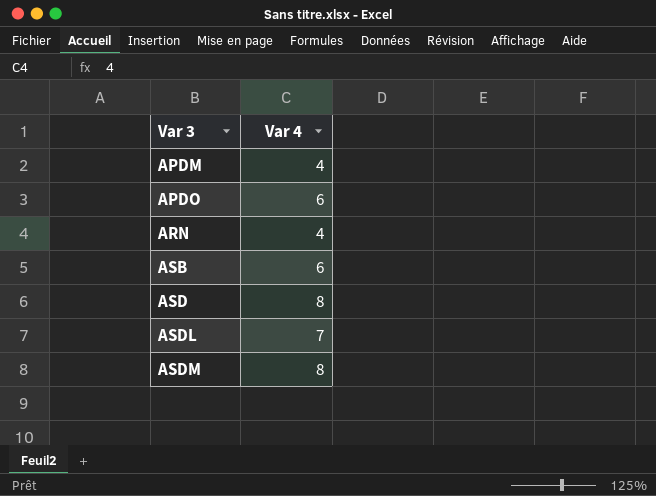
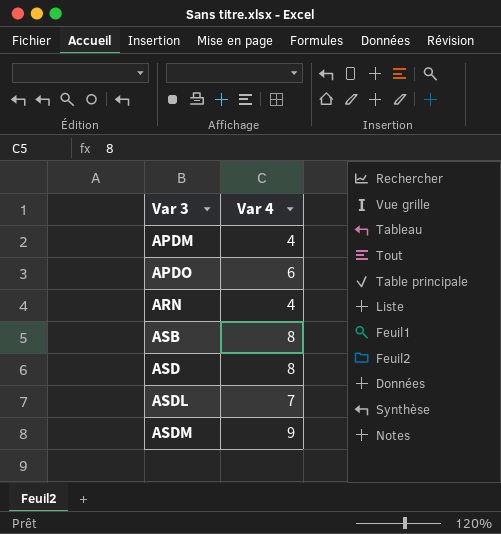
ASB | Var 4: 6 -> 8
ASDM | Var 4: 8 -> 9

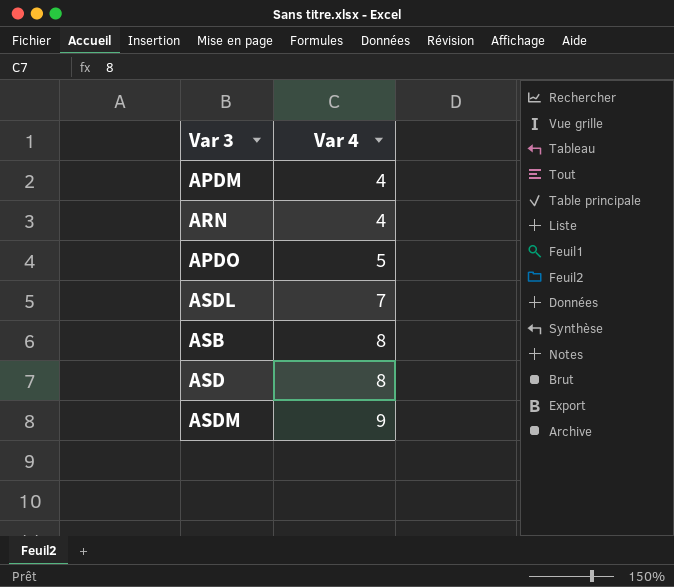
row order: Var 3 ascending -> Var 4 ascending
APDO | Var 4: 6 -> 5

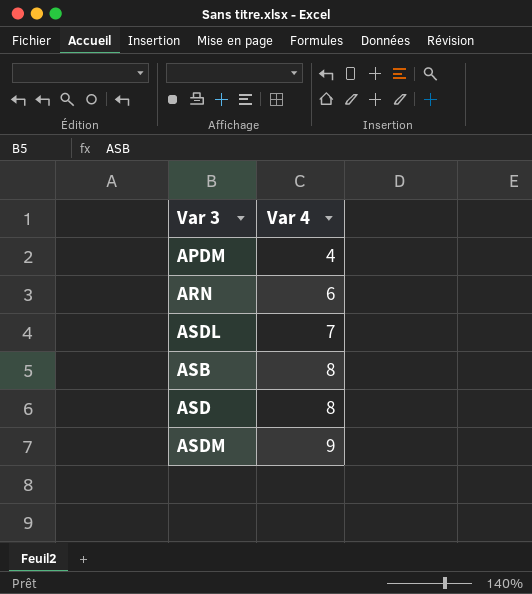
row APDO: 5 -> none
ARN | Var 4: 4 -> 6

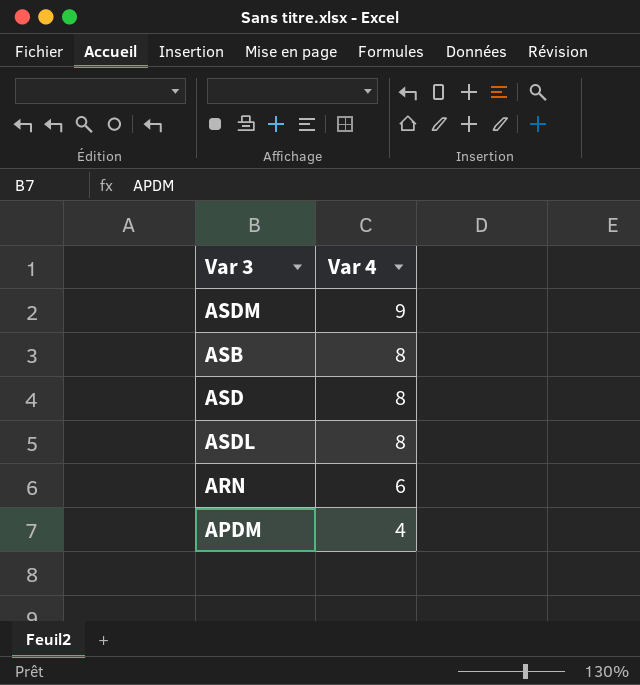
row order: Var 4 ascending -> Var 4 descending
ASDL | Var 4: 7 -> 8

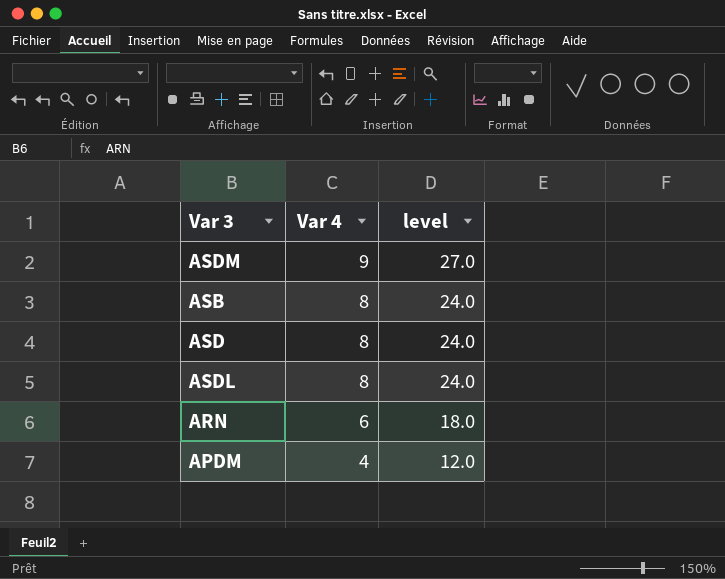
column level | formula: none -> [Var 4] * 3

